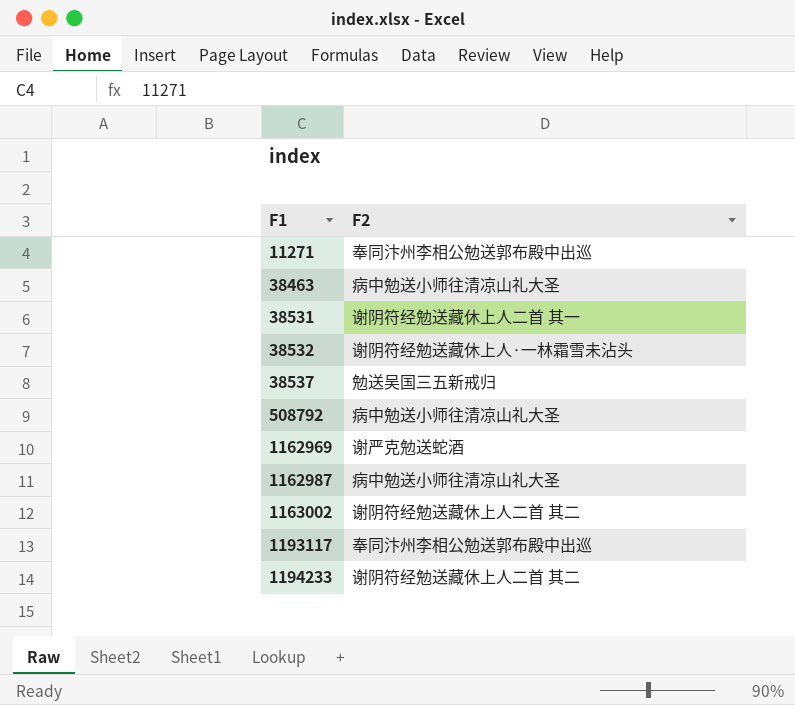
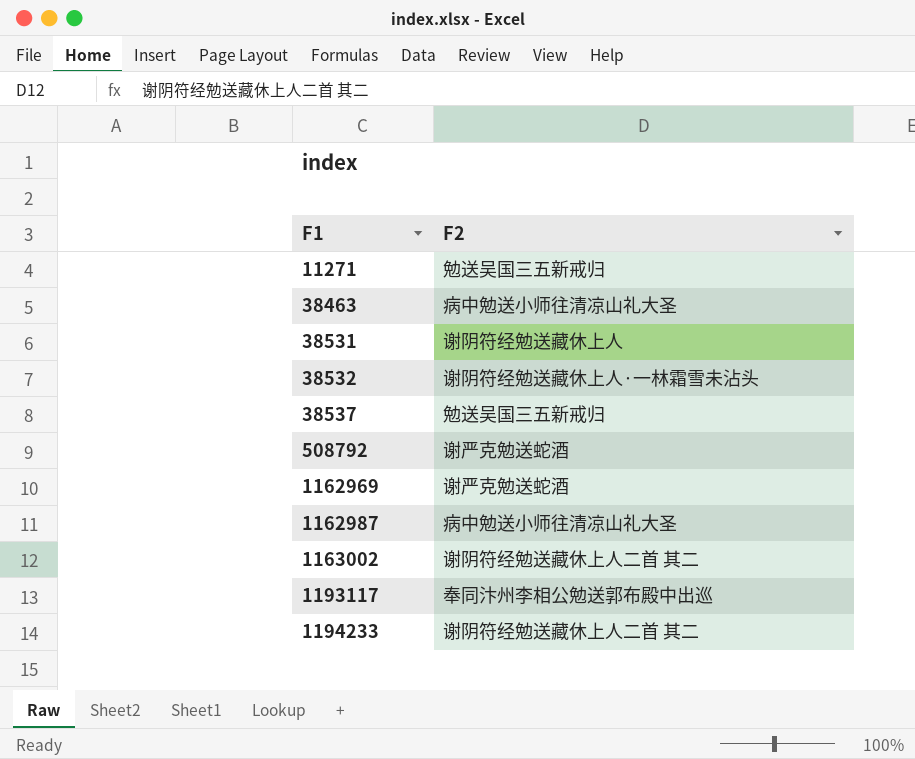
11271 | F2: 奉同汴州李相公勉送郭布殿中出巡 -> 勉送吴国三五新戒归
38531 | F2: 谢阴符经勉送藏休上人二首 其一 -> 谢阴符经勉送藏休上人
508792 | F2: 病中勉送小师往清凉山礼大圣 -> 谢严克勉送蛇酒

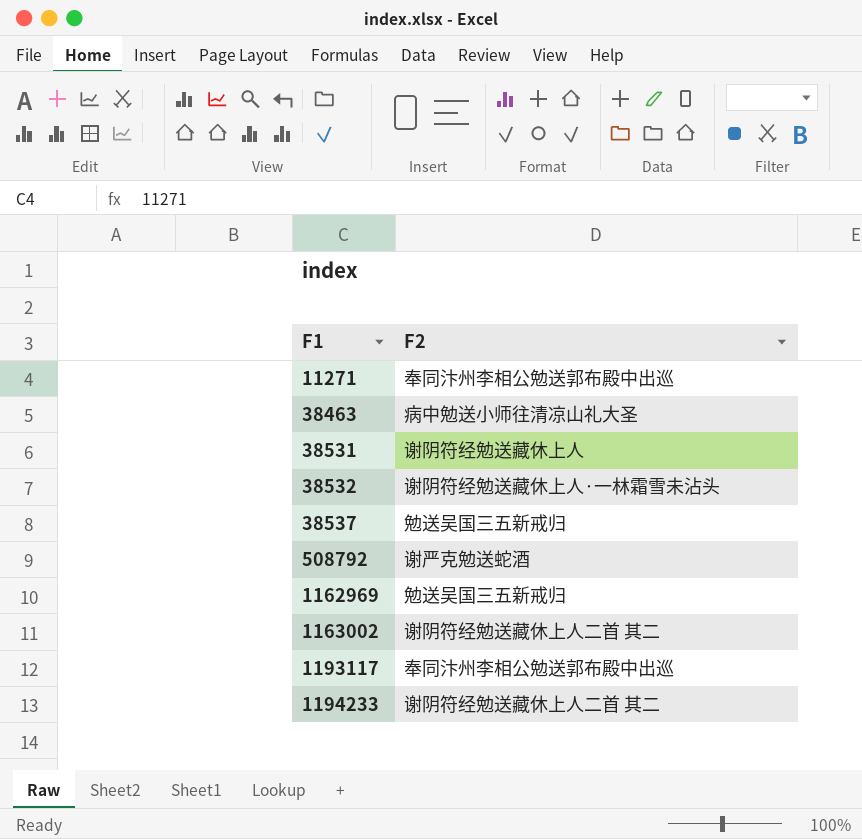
row 1162987: 病中勉送小师往清凉山礼大圣 -> none
11271 | F2: 勉送吴国三五新戒归 -> 奉同汴州李相公勉送郭布殿中出巡
1162969 | F2: 谢严克勉送蛇酒 -> 勉送吴国三五新戒归

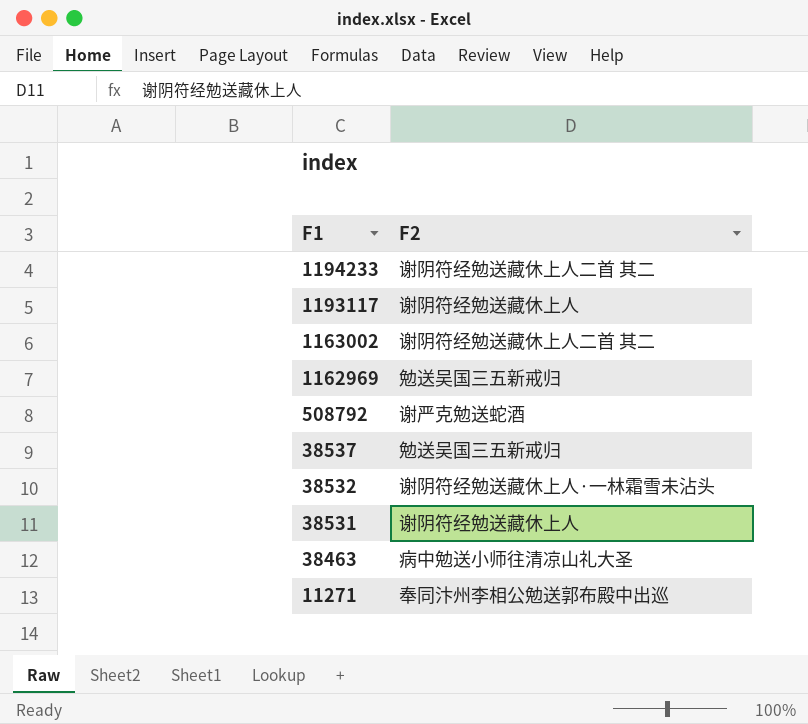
row order: F1 ascending -> F1 descending
1193117 | F2: 奉同汴州李相公勉送郭布殿中出巡 -> 谢阴符经勉送藏休上人

